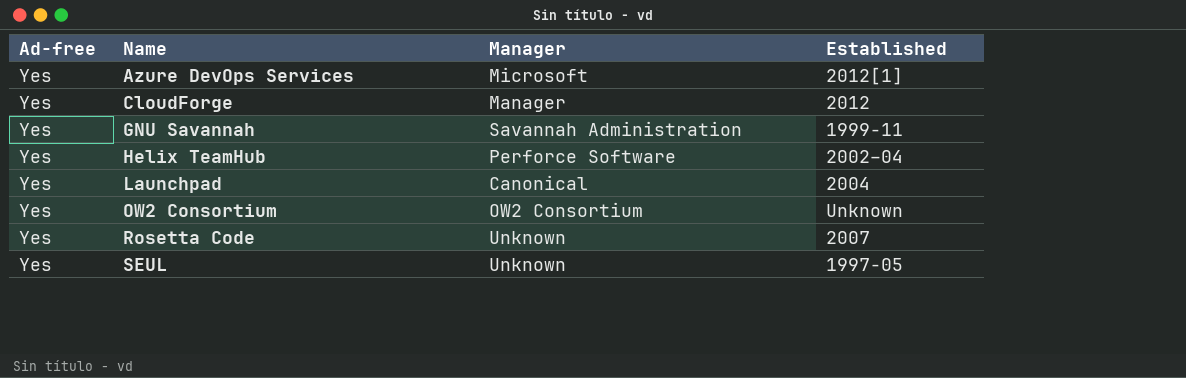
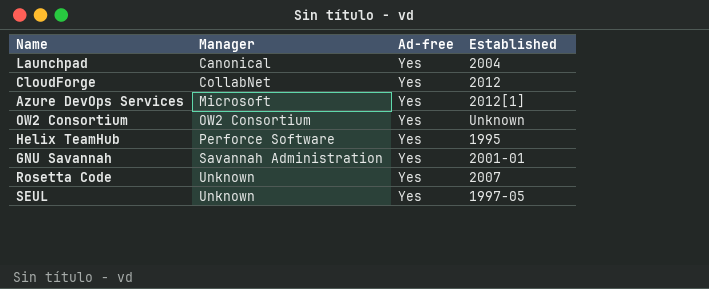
row order: Name ascending -> Manager ascending
column Ad-free | position: 1 -> 3
CloudForge | Manager: Manager -> CollabNet
Helix TeamHub | Established: 2002–04 -> 1995
GNU Savannah | Established: 1999-11 -> 2001-01

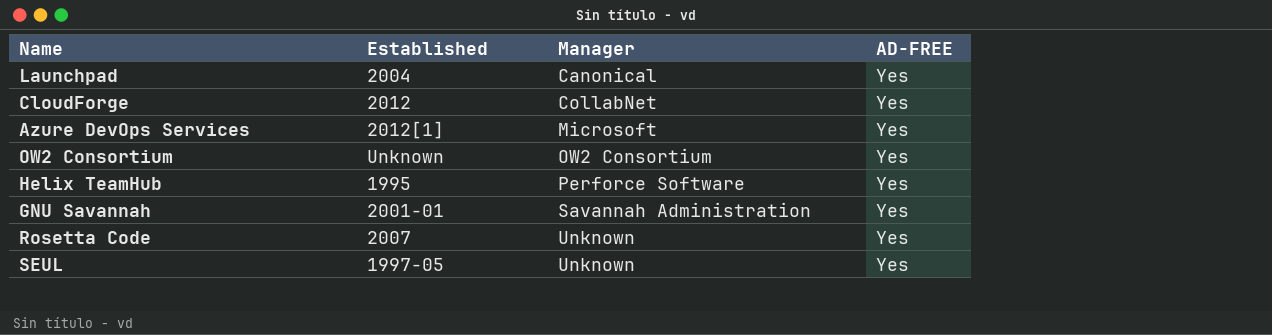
column Established | position: 4 -> 2
column name: Ad-free -> AD-FREE

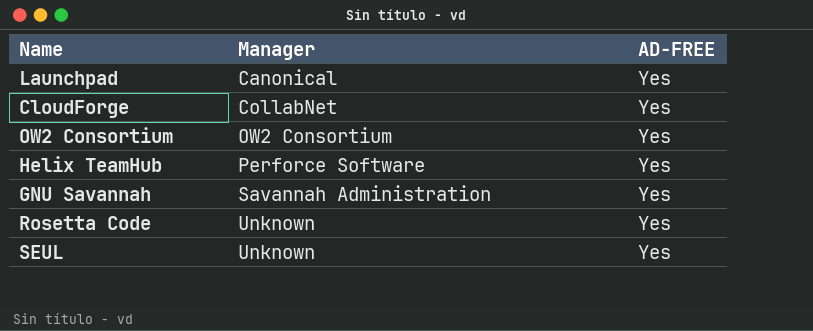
column Established | position: 2 -> none
row Azure DevOps Services: 2012[1] | Microsoft | Yes -> none

